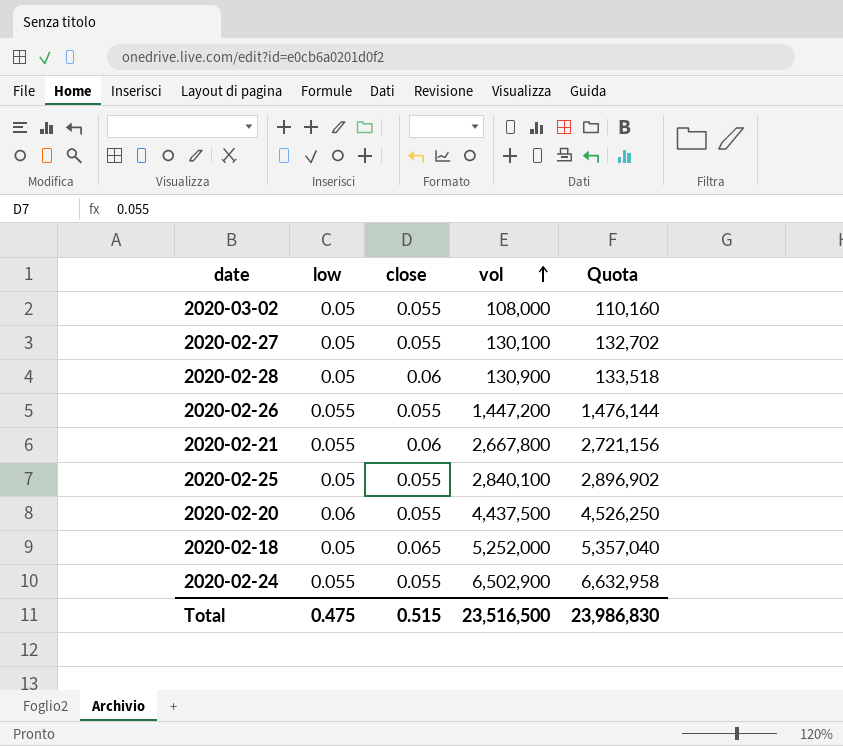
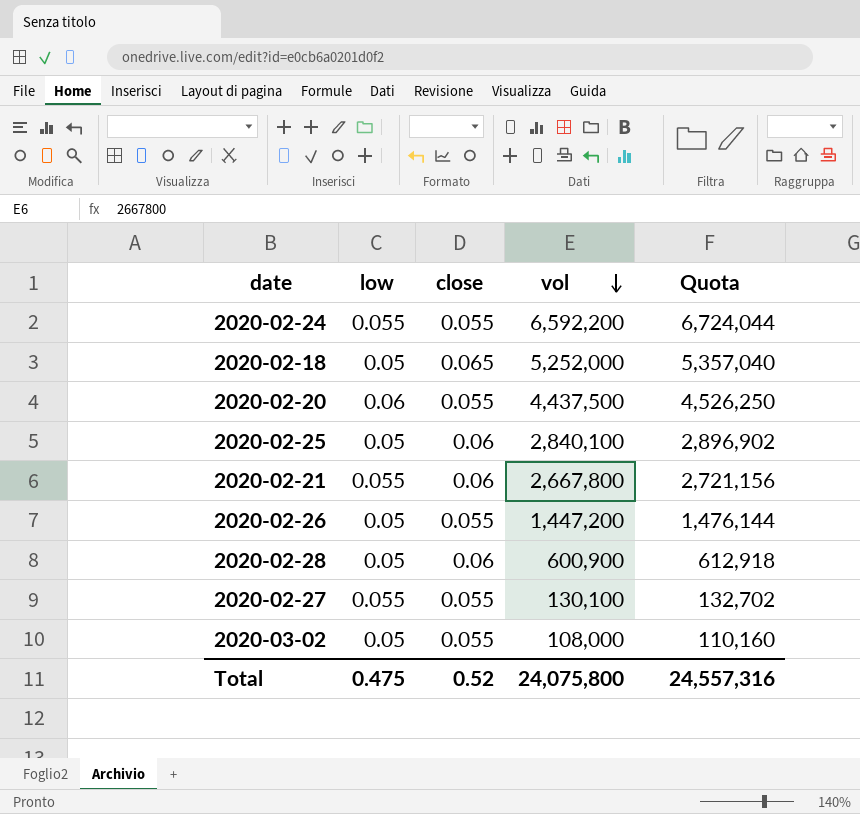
row order: vol ascending -> vol descending
2020-02-24 | vol: 6,502,900 -> 6,592,200
2020-02-24 | Quota: 6,632,958 -> 6,724,044
2020-02-25 | close: 0.055 -> 0.06
2020-02-26 | low: 0.055 -> 0.05
2020-02-28 | vol: 130,900 -> 600,900
2020-02-28 | Quota: 133,518 -> 612,918
2020-02-27 | low: 0.05 -> 0.055
Total | close: 0.515 -> 0.52
Total | vol: 23,516,500 -> 24,075,800
Total | Quota: 23,986,830 -> 24,557,316

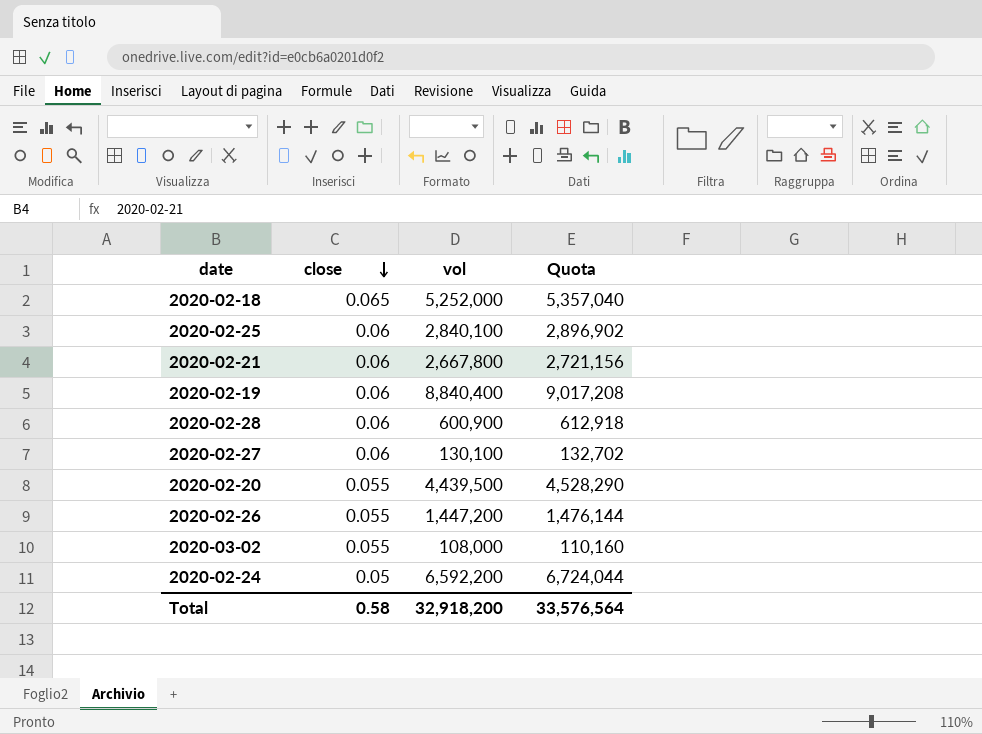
row order: vol descending -> close descending
column low | position: 2 -> none
row 2020-02-19: none -> 0.06 | 8,840,400 | 9,017,208
2020-02-27 | close: 0.055 -> 0.06
2020-02-20 | vol: 4,437,500 -> 4,439,500
2020-02-20 | Quota: 4,526,250 -> 4,528,290
2020-02-24 | close: 0.055 -> 0.05
Total | close: 0.52 -> 0.58
Total | vol: 24,075,800 -> 32,918,200
Total | Quota: 24,557,316 -> 33,576,564

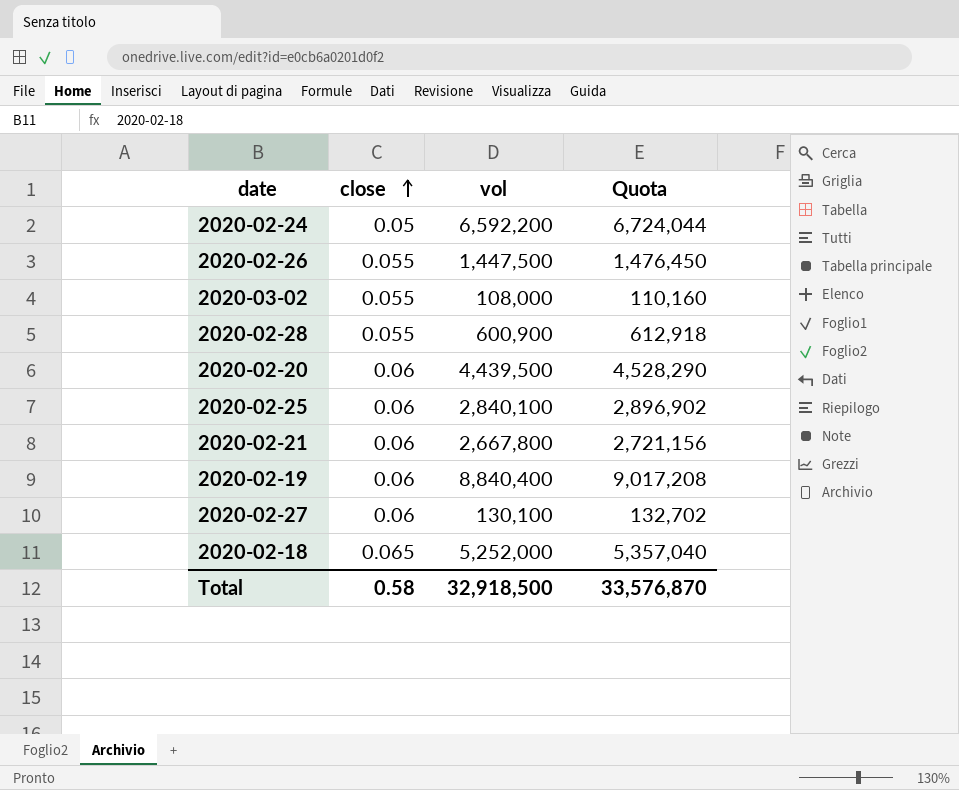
row order: close descending -> close ascending
2020-02-26 | vol: 1,447,200 -> 1,447,500
2020-02-26 | Quota: 1,476,144 -> 1,476,450
2020-02-28 | close: 0.06 -> 0.055
2020-02-20 | close: 0.055 -> 0.06
Total | vol: 32,918,200 -> 32,918,500
Total | Quota: 33,576,564 -> 33,576,870

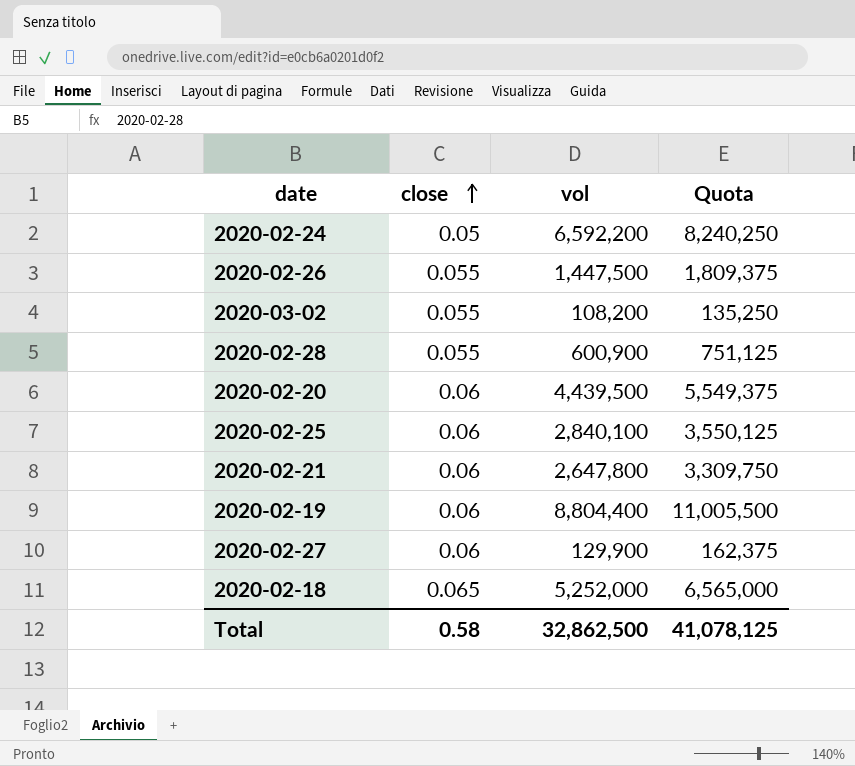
column Quota | formula: [vol] * 1.02 -> [vol] * 1.25
2020-03-02 | vol: 108,000 -> 108,200
2020-02-21 | vol: 2,667,800 -> 2,647,800
2020-02-19 | vol: 8,840,400 -> 8,804,400
2020-02-27 | vol: 130,100 -> 129,900
Total | vol: 32,918,500 -> 32,862,500
Total | Quota: 33,576,870 -> 41,078,125

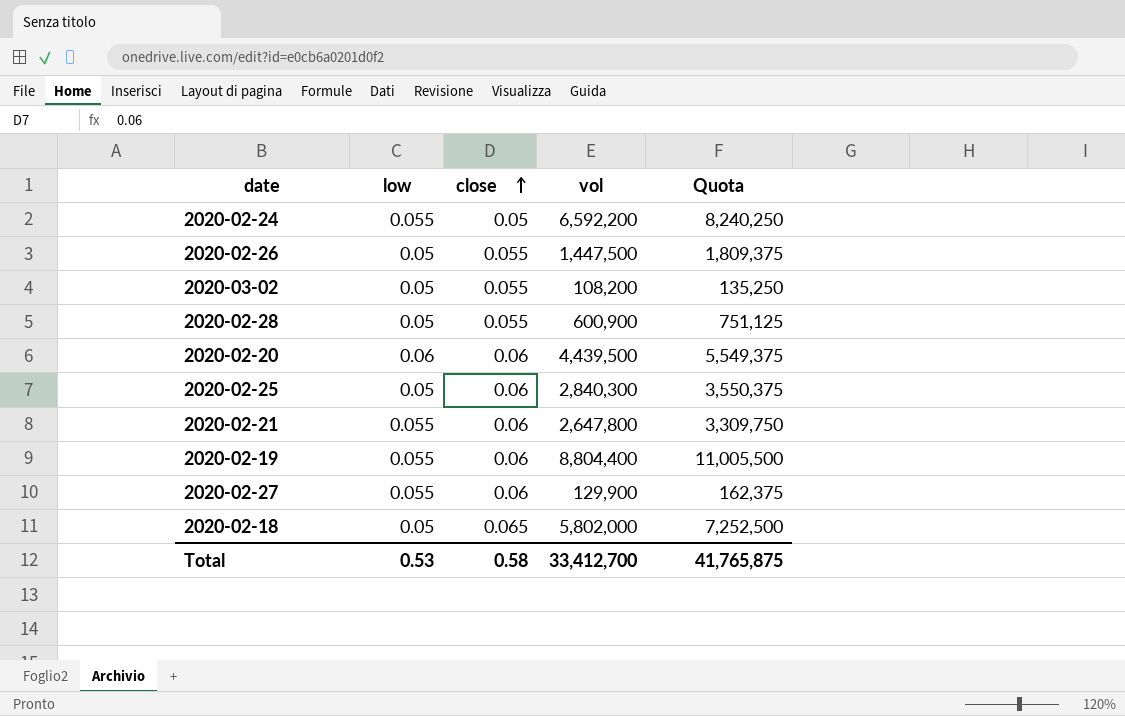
column low | position: none -> 2
2020-02-25 | vol: 2,840,100 -> 2,840,300
2020-02-25 | Quota: 3,550,125 -> 3,550,375
2020-02-18 | vol: 5,252,000 -> 5,802,000
2020-02-18 | Quota: 6,565,000 -> 7,252,500
Total | vol: 32,862,500 -> 33,412,700
Total | Quota: 41,078,125 -> 41,765,875

